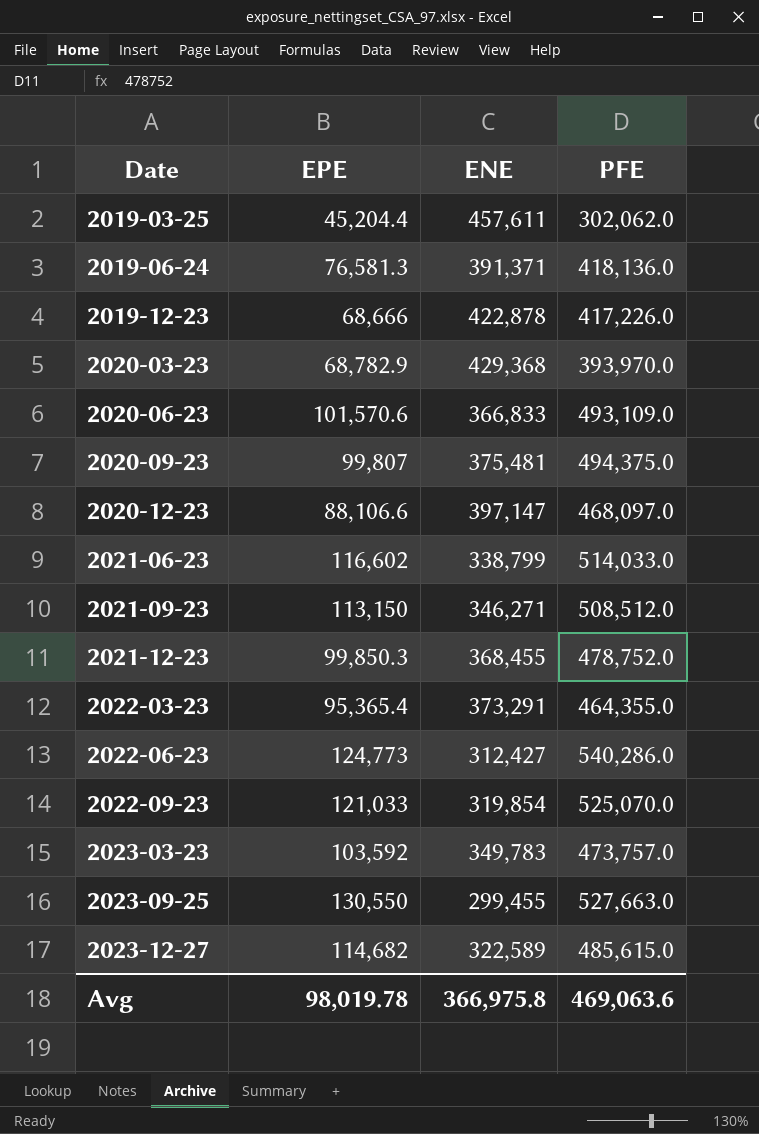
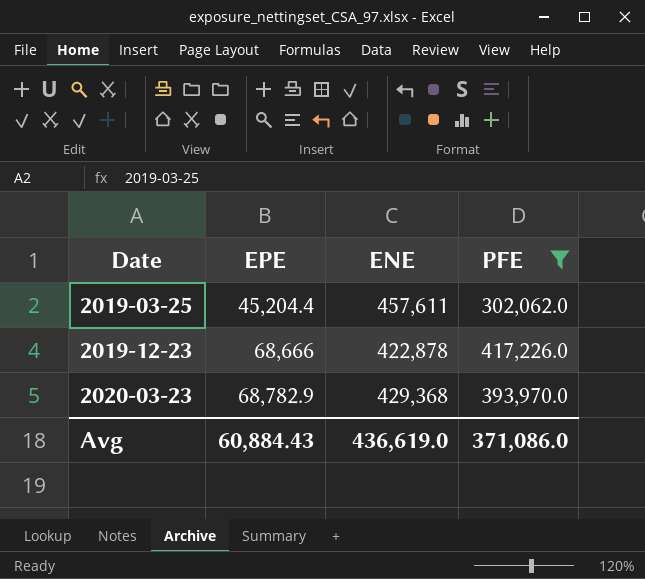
filter: none -> PFE <= 417,226.0
Avg | EPE: 98,019.78 -> 60,884.43
Avg | ENE: 366,975.8 -> 436,619.0
Avg | PFE: 469,063.6 -> 371,086.0

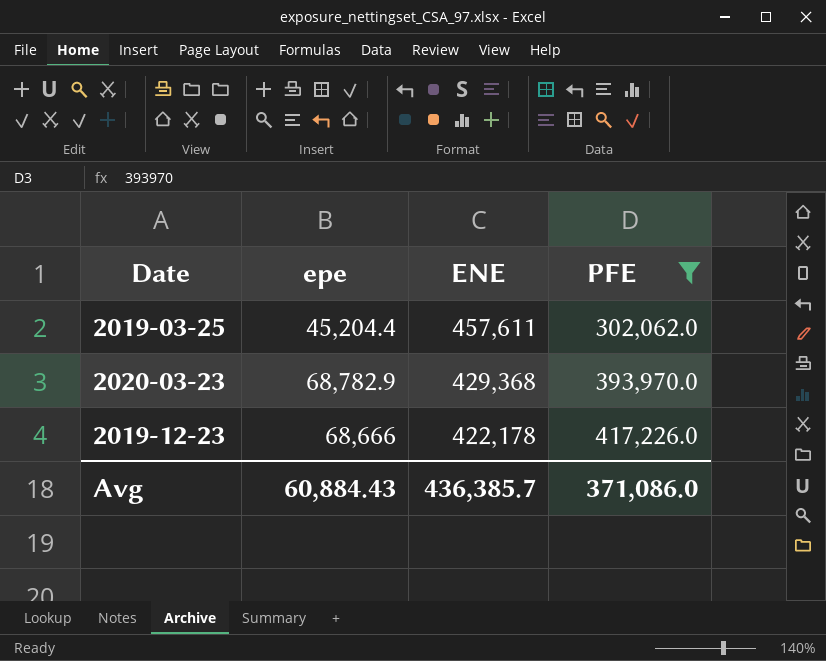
row order: Date ascending -> ENE descending
column name: EPE -> epe
2019-12-23 | ENE: 422,878 -> 422,178
Avg | ENE: 436,619.0 -> 436,385.7

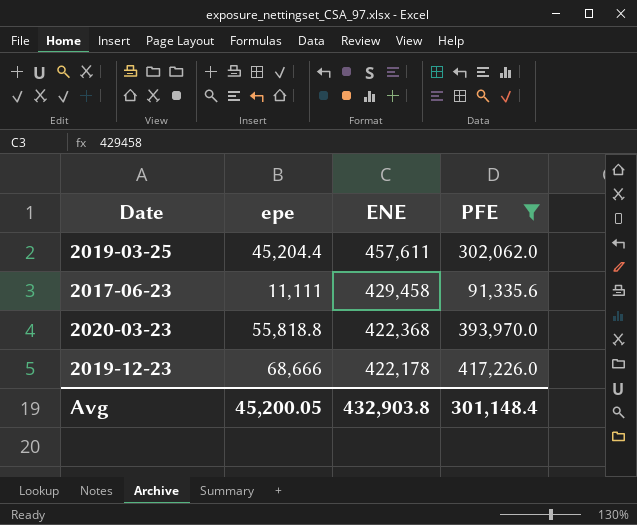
row 2017-06-23: none -> 11,111 | 429,458 | 91,335.6
2020-03-23 | epe: 68,782.9 -> 55,818.8
2020-03-23 | ENE: 429,368 -> 422,368
Avg | epe: 60,884.43 -> 45,200.05
Avg | ENE: 436,385.7 -> 432,903.8
Avg | PFE: 371,086.0 -> 301,148.4

